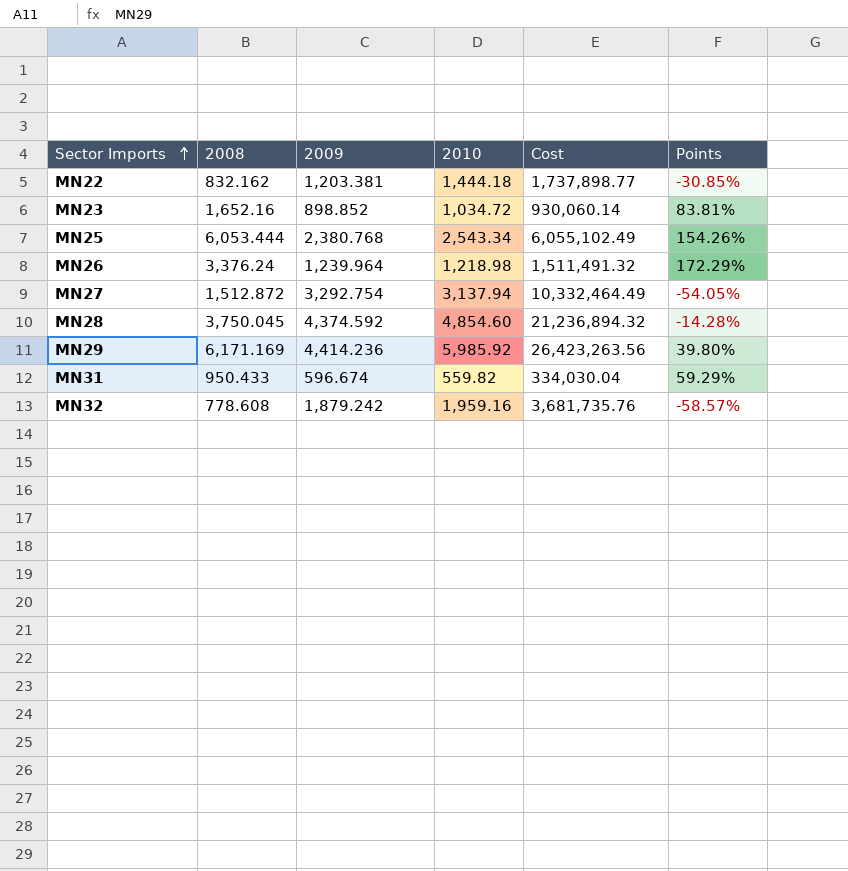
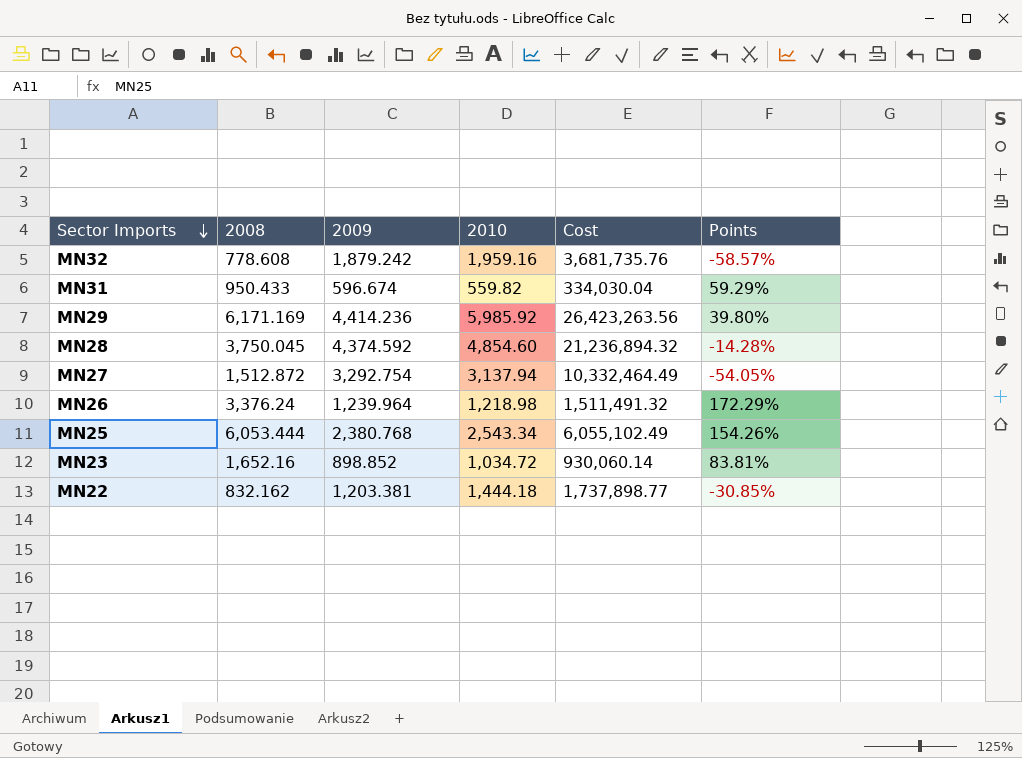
row order: Sector Imports ascending -> Sector Imports descending

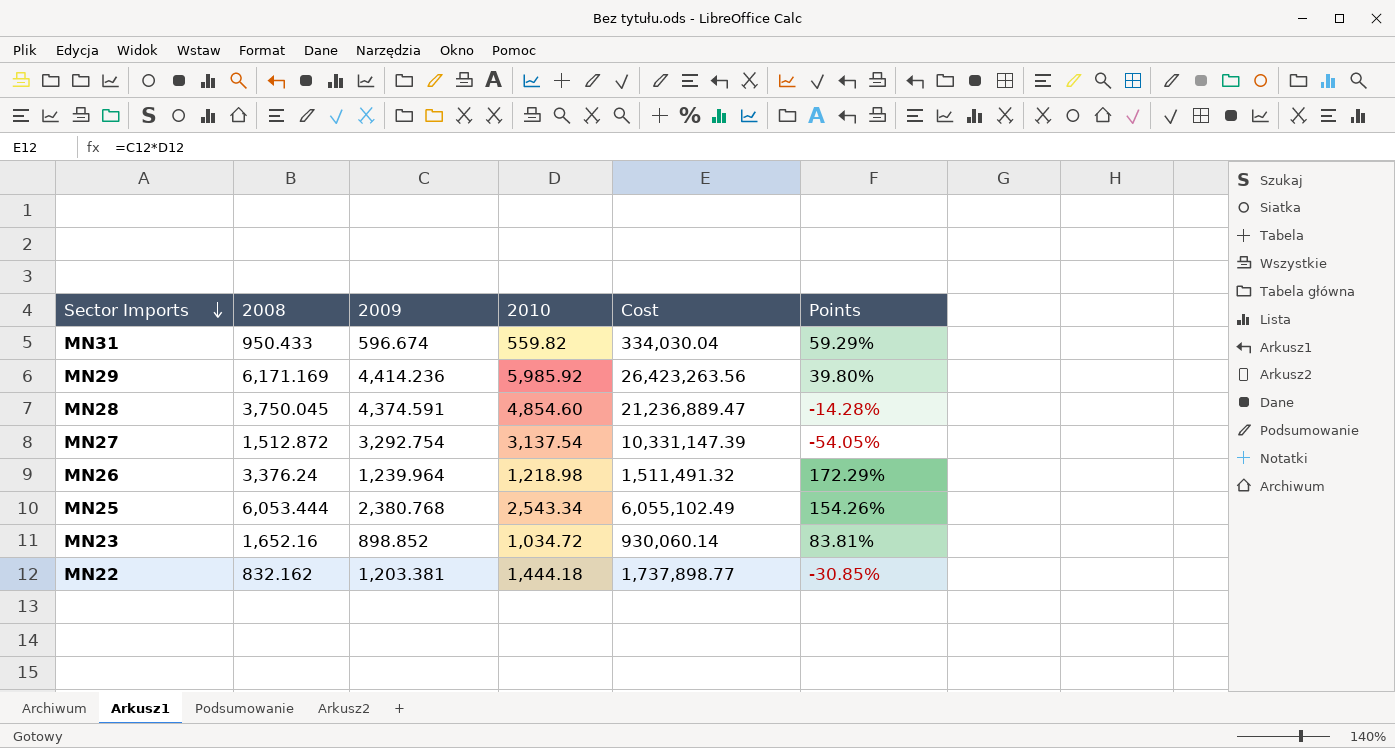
row MN32: 778.608 | 1,879.242 | 1,959.16 | 3,681,735.76 | -58.57% -> none
MN28 | 2009: 4,374.592 -> 4,374.591
MN28 | Cost: 21,236,894.32 -> 21,236,889.47
MN27 | 2010: 3,137.94 -> 3,137.54
MN27 | Cost: 10,332,464.49 -> 10,331,147.39

